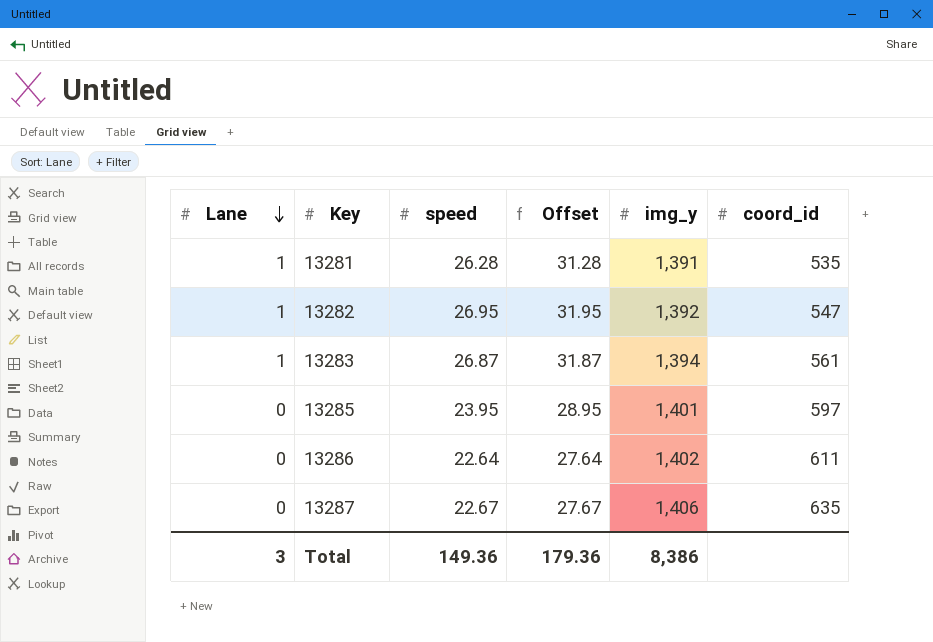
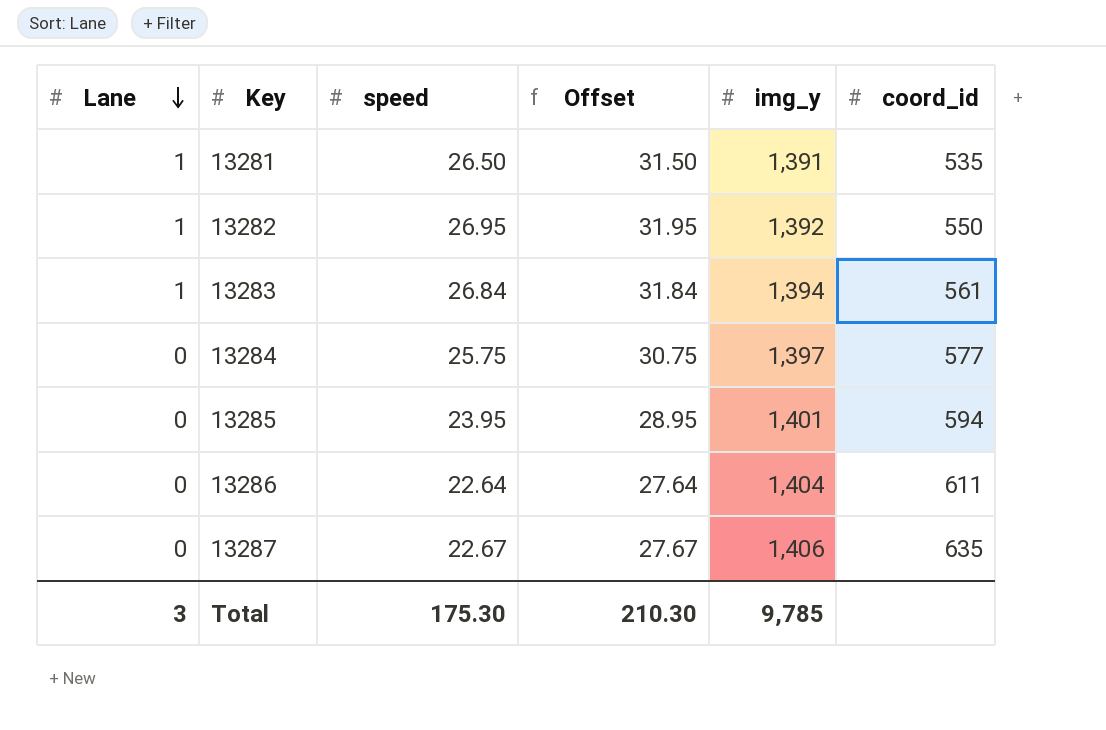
13281 | speed: 26.28 -> 26.50
13281 | Offset: 31.28 -> 31.50
13282 | coord_id: 547 -> 550
13283 | speed: 26.87 -> 26.84
13283 | Offset: 31.87 -> 31.84
row 13284: none -> 0 | 25.75 | 30.75 | 1,397 | 577
13285 | coord_id: 597 -> 594
13286 | img_y: 1,402 -> 1,404
Total | speed: 149.36 -> 175.30
Total | Offset: 179.36 -> 210.30
Total | img_y: 8,386 -> 9,785

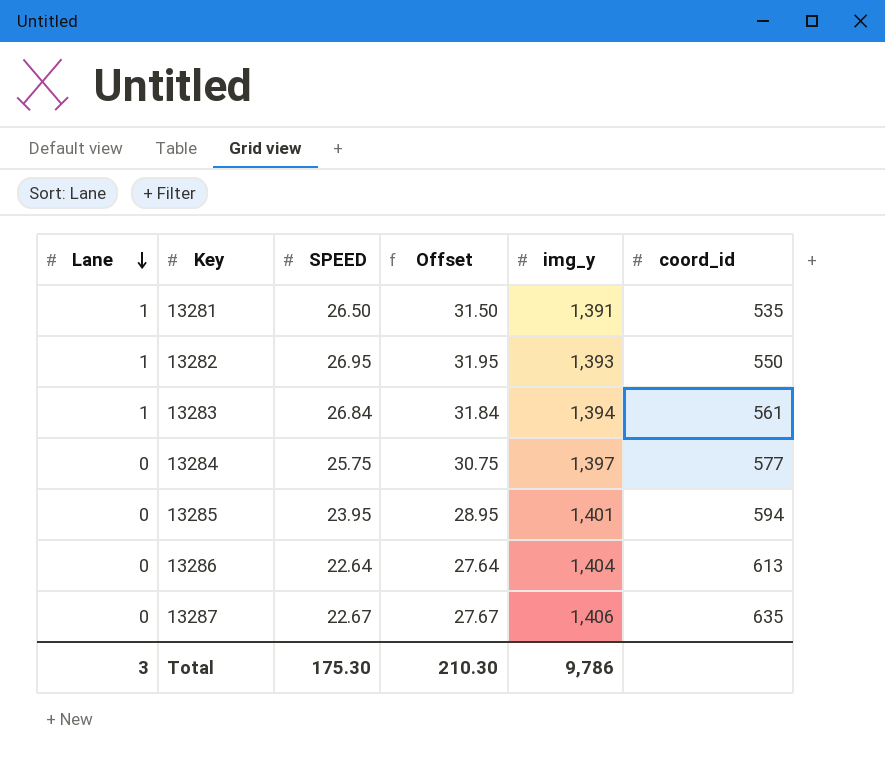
column name: speed -> SPEED
13282 | img_y: 1,392 -> 1,393
13286 | coord_id: 611 -> 613
Total | img_y: 9,785 -> 9,786

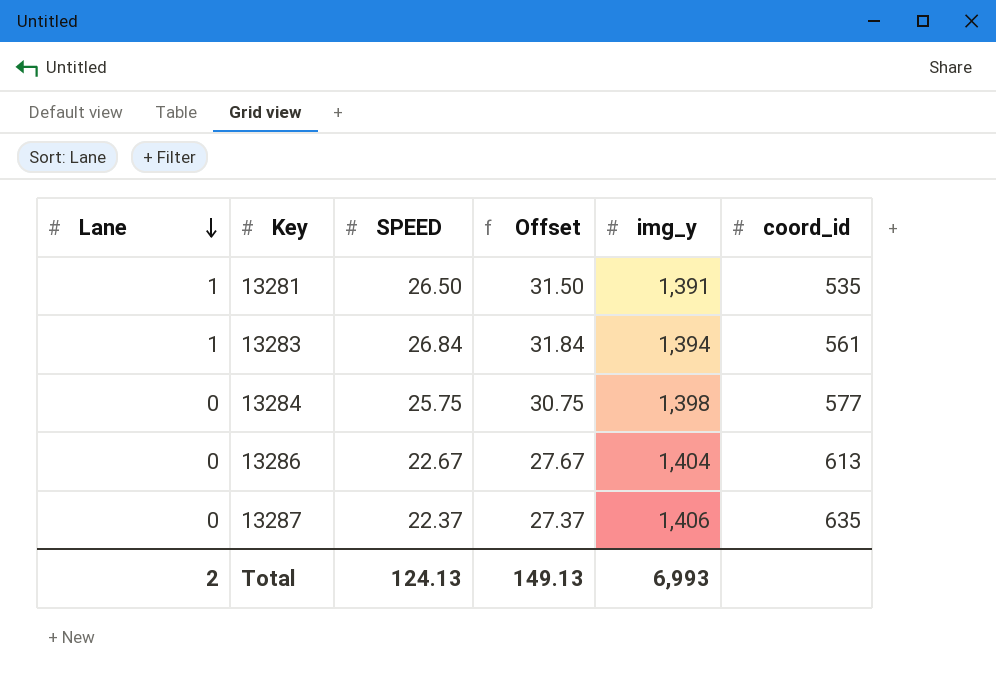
row 13282: 1 | 26.95 | 31.95 | 1,393 | 550 -> none
row 13285: 0 | 23.95 | 28.95 | 1,401 | 594 -> none
13284 | img_y: 1,397 -> 1,398
13286 | SPEED: 22.64 -> 22.67
13286 | Offset: 27.64 -> 27.67
13287 | SPEED: 22.67 -> 22.37
13287 | Offset: 27.67 -> 27.37
Total | Lane: 3 -> 2
Total | SPEED: 175.30 -> 124.13
Total | Offset: 210.30 -> 149.13
Total | img_y: 9,786 -> 6,993

